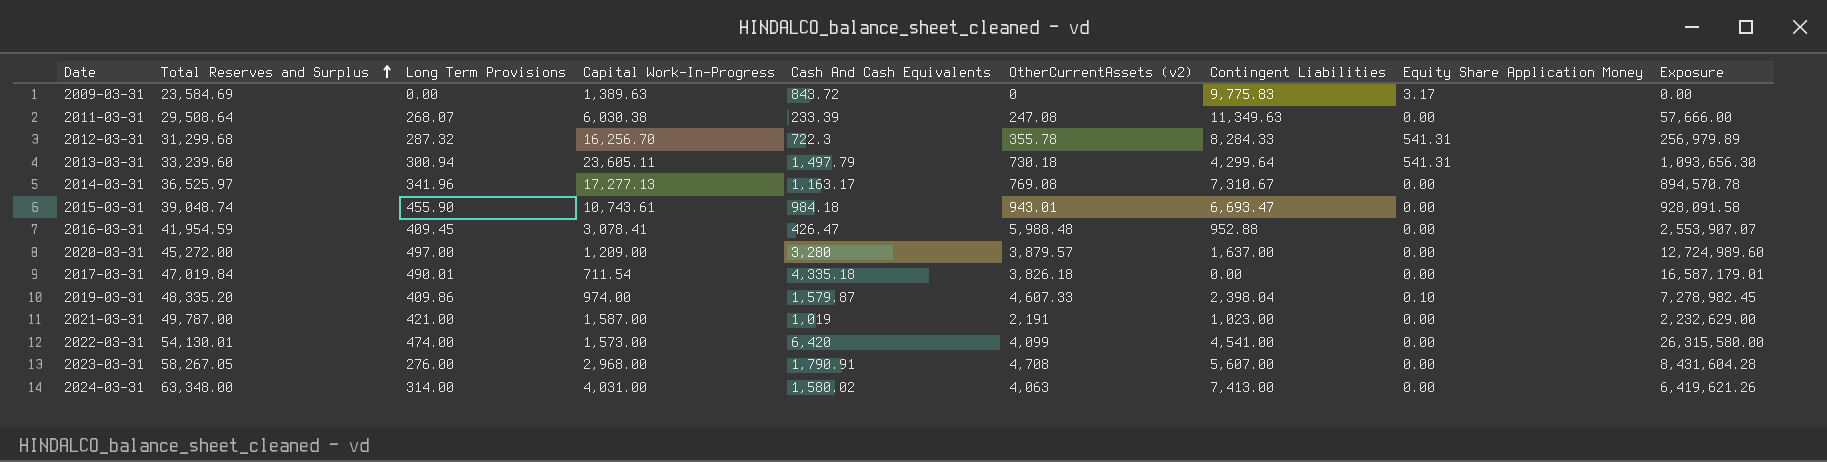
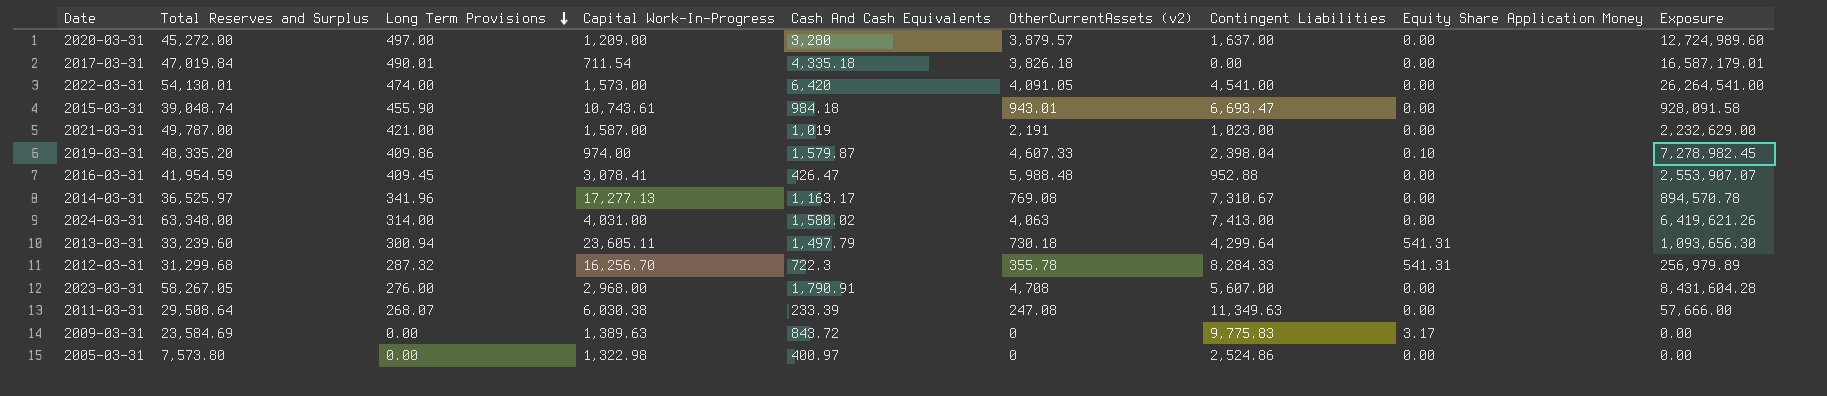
row order: Total Reserves and Surplus ascending -> Long Term Provisions descending
2022-03-31 | OtherCurrentAssets (v2): 4,099 -> 4,091.05
2022-03-31 | Exposure: 26,315,580.00 -> 26,264,541.00
row 2005-03-31: none -> 7,573.80 | 0.00 | 1,322.98 | 400.97 | 0 | 2,524.86 | 0.00 | 0.00

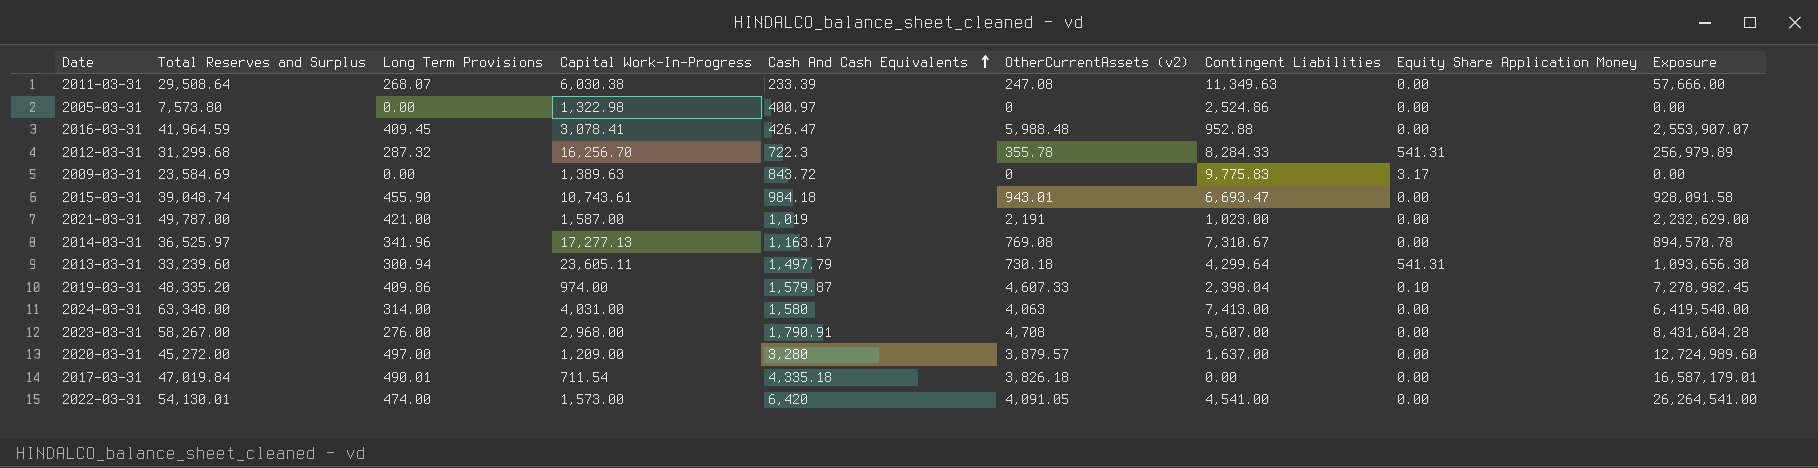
row order: Long Term Provisions descending -> Cash And Cash Equivalents ascending
2016-03-31 | Total Reserves and Surplus: 41,954.59 -> 41,964.59
2024-03-31 | Cash And Cash Equivalents: 1,580.02 -> 1,580
2024-03-31 | Exposure: 6,419,621.26 -> 6,419,540.00
2023-03-31 | Total Reserves and Surplus: 58,267.05 -> 58,267.00

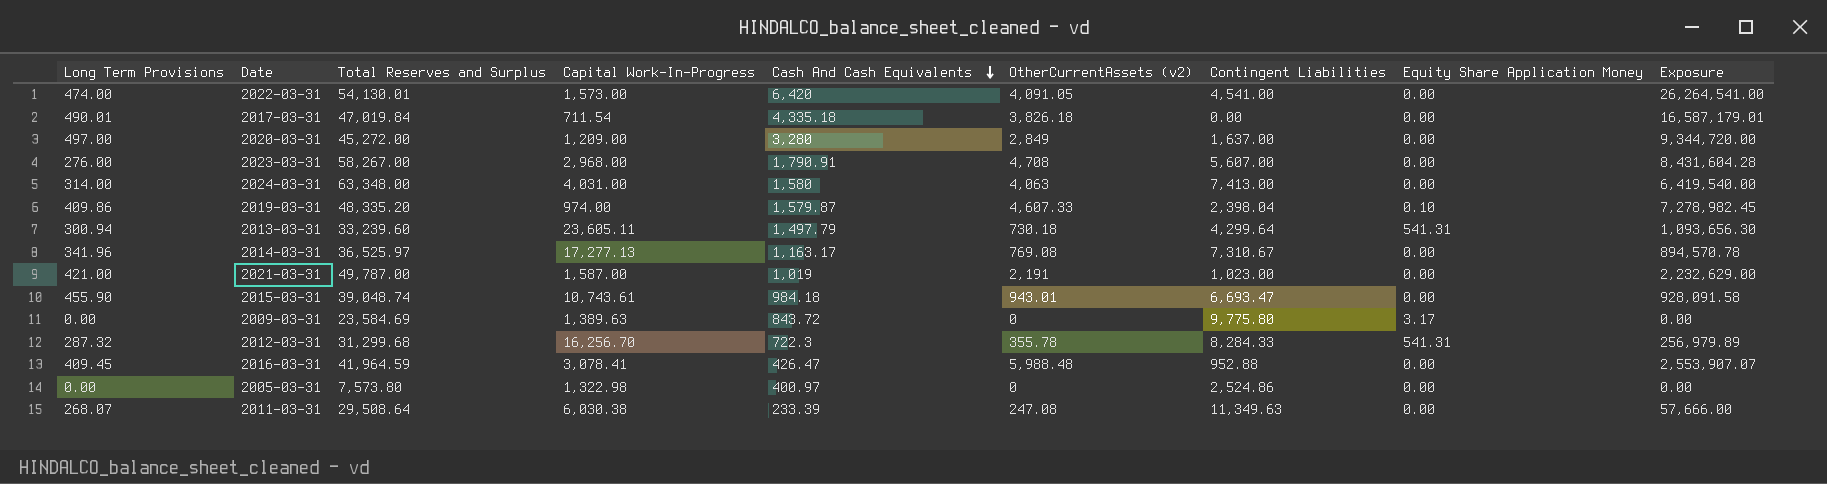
row order: Cash And Cash Equivalents ascending -> Cash And Cash Equivalents descending
column Long Term Provisions | position: 3 -> 1
2020-03-31 | OtherCurrentAssets (v2): 3,879.57 -> 2,849
2020-03-31 | Exposure: 12,724,989.60 -> 9,344,720.00
2009-03-31 | Contingent Liabilities: 9,775.83 -> 9,775.80

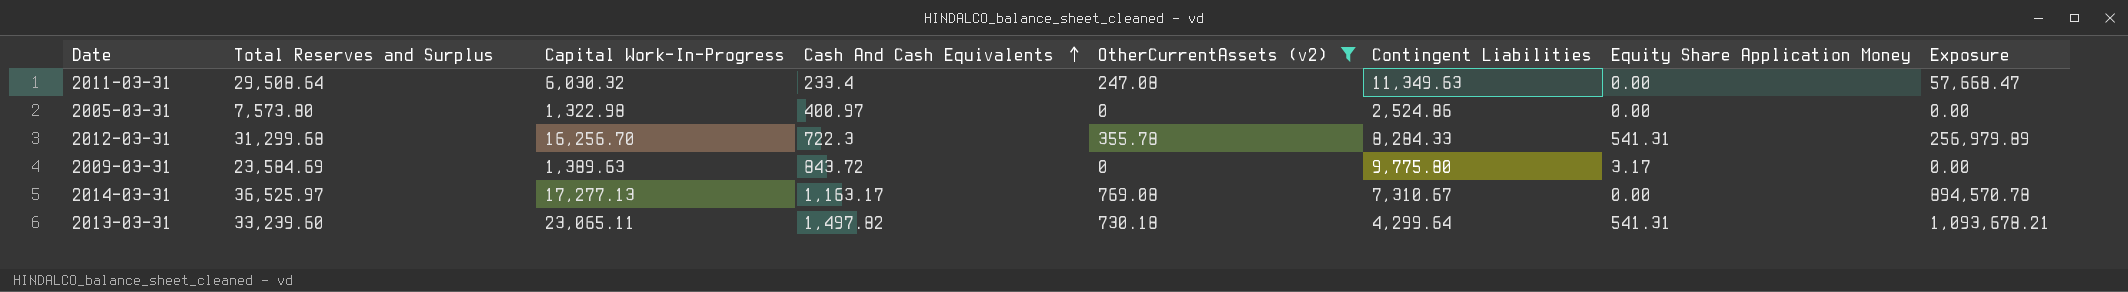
filter: none -> OtherCurrentAssets (v2) <= 769.08
row order: Cash And Cash Equivalents descending -> Cash And Cash Equivalents ascending
column Long Term Provisions | position: 1 -> none
2011-03-31 | Capital Work-In-Progress: 6,030.38 -> 6,030.32
2011-03-31 | Cash And Cash Equivalents: 233.39 -> 233.4
2011-03-31 | Exposure: 57,666.00 -> 57,668.47
2013-03-31 | Capital Work-In-Progress: 23,605.11 -> 23,065.11
2013-03-31 | Cash And Cash Equivalents: 1,497.79 -> 1,497.82
2013-03-31 | Exposure: 1,093,656.30 -> 1,093,678.21

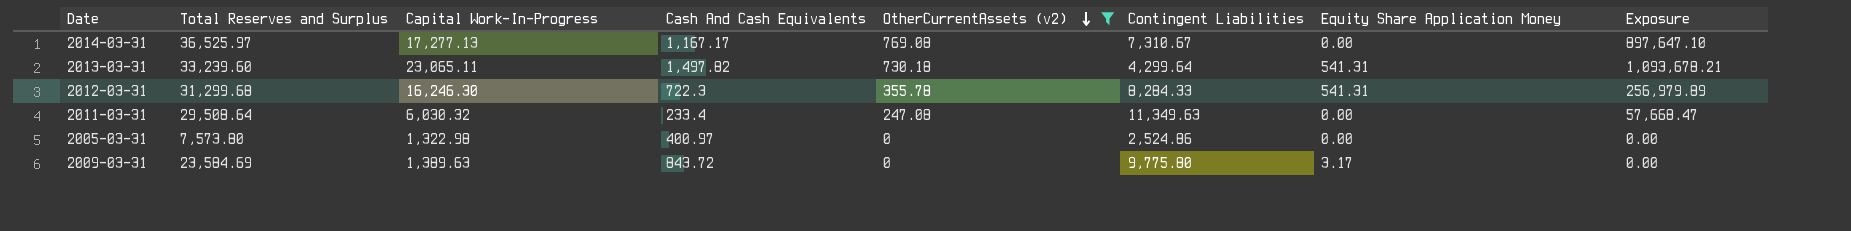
row order: Cash And Cash Equivalents ascending -> OtherCurrentAssets (v2) descending
2014-03-31 | Cash And Cash Equivalents: 1,163.17 -> 1,167.17
2014-03-31 | Exposure: 894,570.78 -> 897,647.10
2012-03-31 | Capital Work-In-Progress: 16,256.70 -> 16,246.30

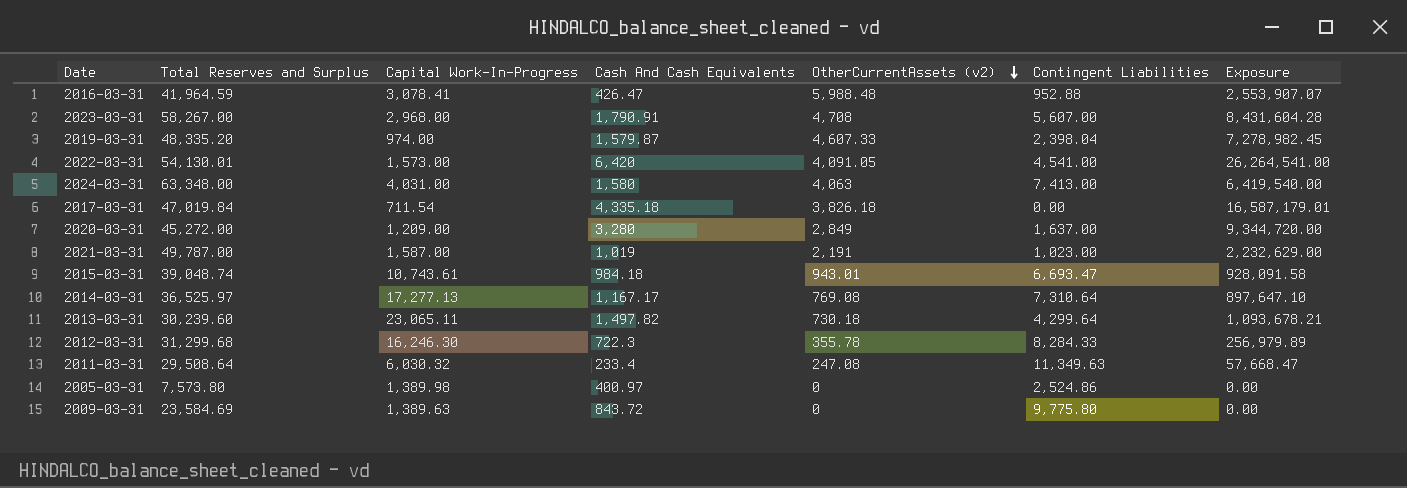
filter: OtherCurrentAssets (v2) <= 769.08 -> none
column Equity Share Application Money | position: 7 -> none
2014-03-31 | Contingent Liabilities: 7,310.67 -> 7,310.64
2013-03-31 | Total Reserves and Surplus: 33,239.60 -> 30,239.60
2005-03-31 | Capital Work-In-Progress: 1,322.98 -> 1,389.98

